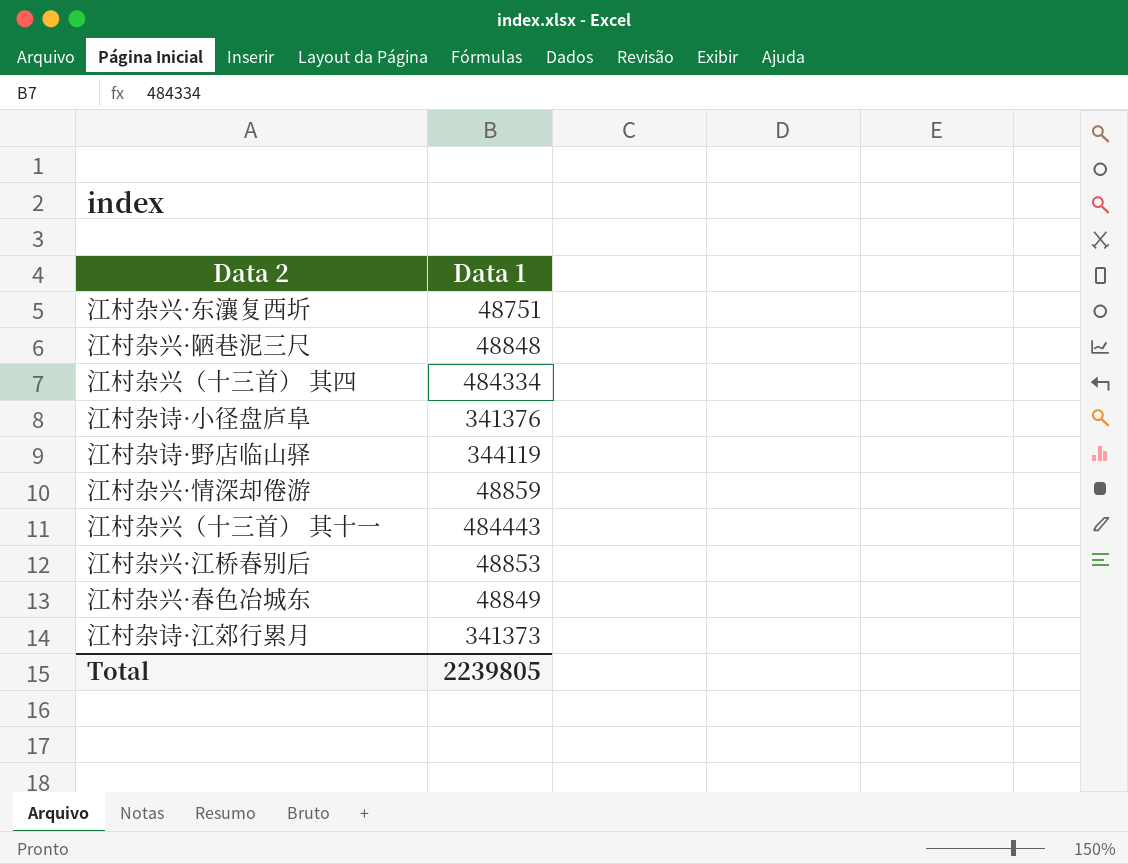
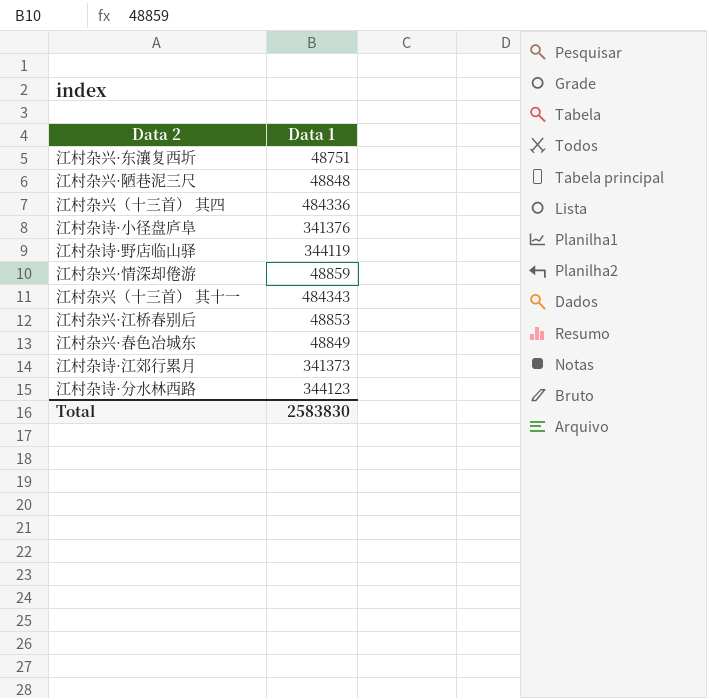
江村杂兴（十三首） 其四 | Data 1: 484334 -> 484336
江村杂兴（十三首） 其十一 | Data 1: 484443 -> 484343
row 江村杂诗·分水林西路: none -> 344123
Total | Data 1: 2239805 -> 2583830

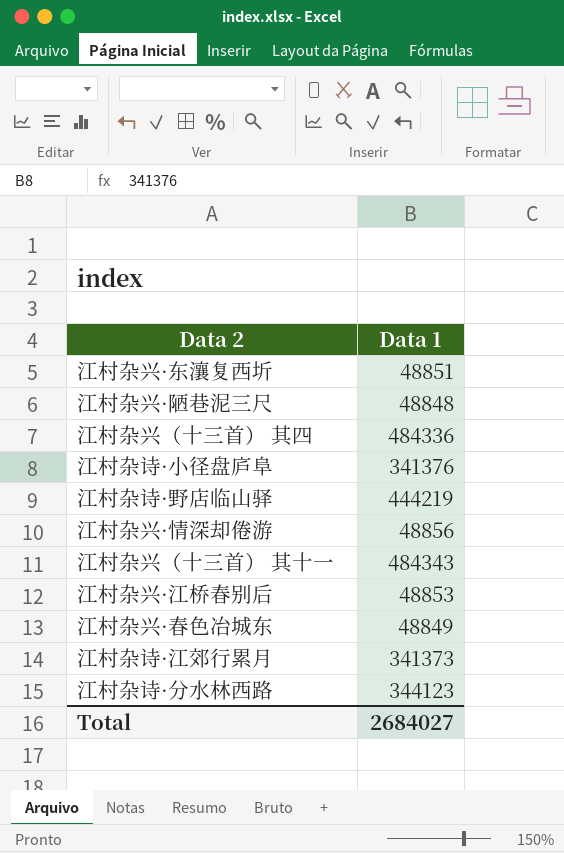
江村杂兴·东瀼复西圻 | Data 1: 48751 -> 48851
江村杂诗·野店临山驿 | Data 1: 344119 -> 444219
江村杂兴·情深却倦游 | Data 1: 48859 -> 48856
Total | Data 1: 2583830 -> 2684027

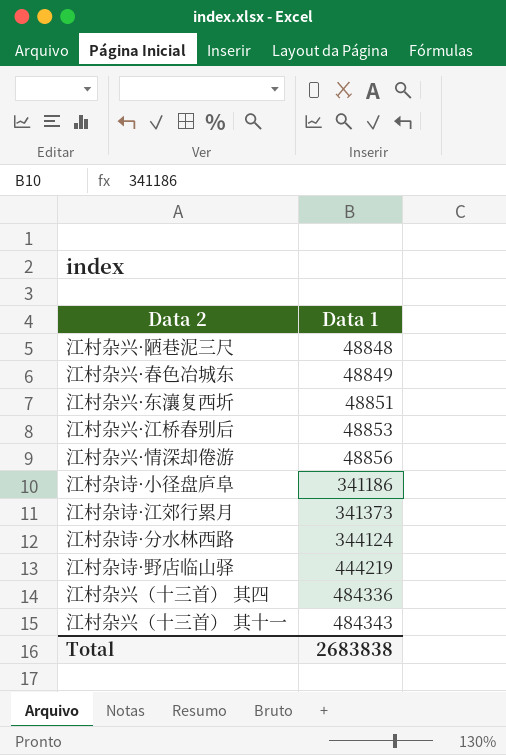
row order: none -> Data 1 ascending
江村杂诗·小径盘庐阜 | Data 1: 341376 -> 341186
江村杂诗·分水林西路 | Data 1: 344123 -> 344124
Total | Data 1: 2684027 -> 2683838

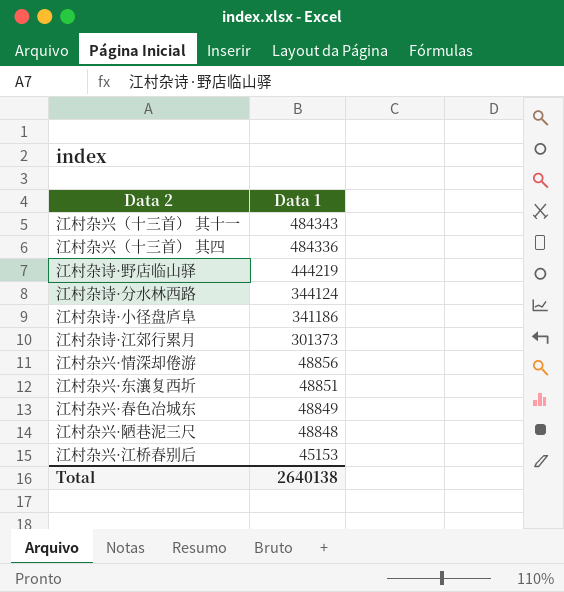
row order: Data 1 ascending -> Data 1 descending
江村杂诗·江郊行累月 | Data 1: 341373 -> 301373
江村杂兴·江桥春别后 | Data 1: 48853 -> 45153
Total | Data 1: 2683838 -> 2640138

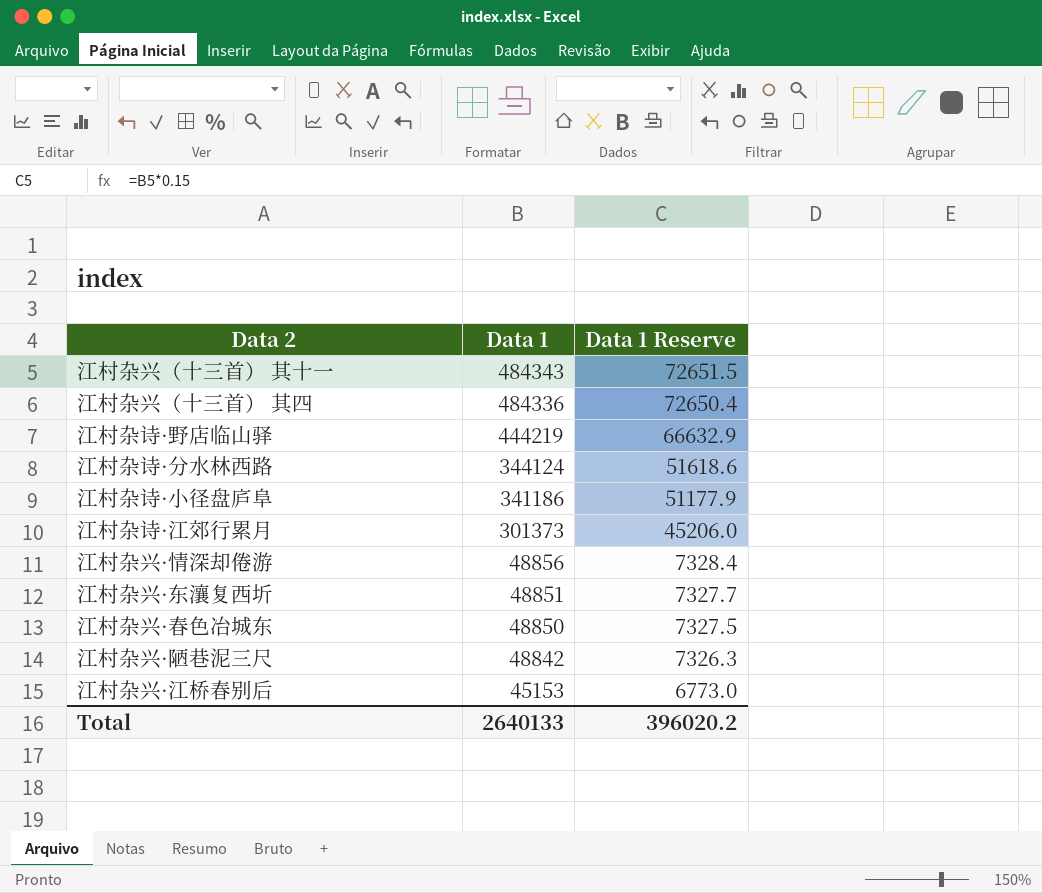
column Data 1 Reserve | formula: none -> [Data 1] * 0.15
江村杂兴·春色冶城东 | Data 1: 48849 -> 48850
江村杂兴·陋巷泥三尺 | Data 1: 48848 -> 48842
Total | Data 1: 2640138 -> 2640133

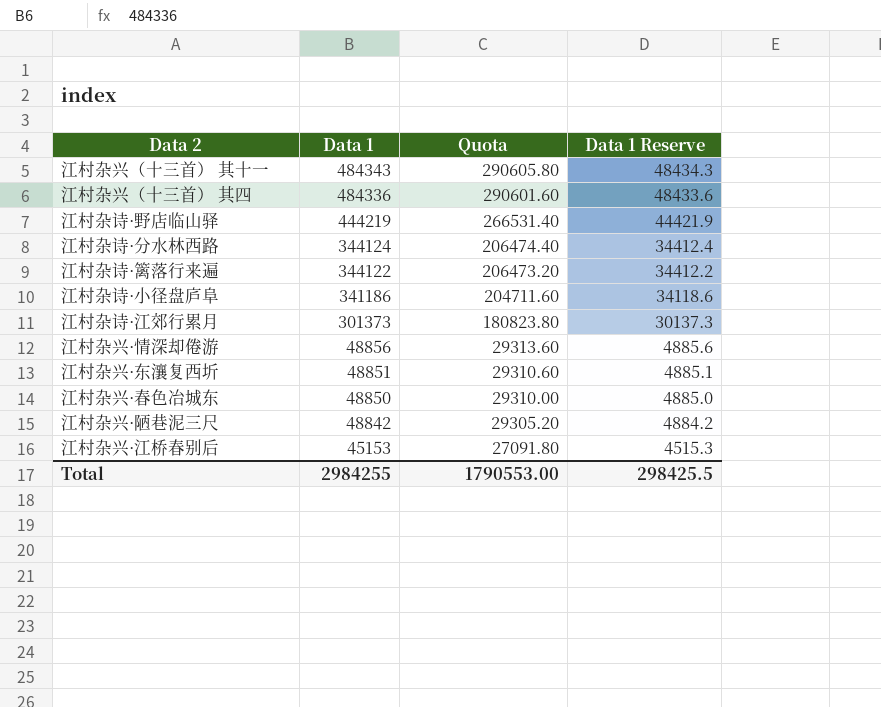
column Quota | formula: none -> [Data 1] * 0.6
column Data 1 Reserve | formula: [Data 1] * 0.15 -> [Data 1] * 0.1
row 江村杂诗·篱落行来遍: none -> 344122 | 206473.20 | 34412.2
Total | Data 1: 2640133 -> 2984255
Total | Data 1 Reserve: 396020.2 -> 298425.5

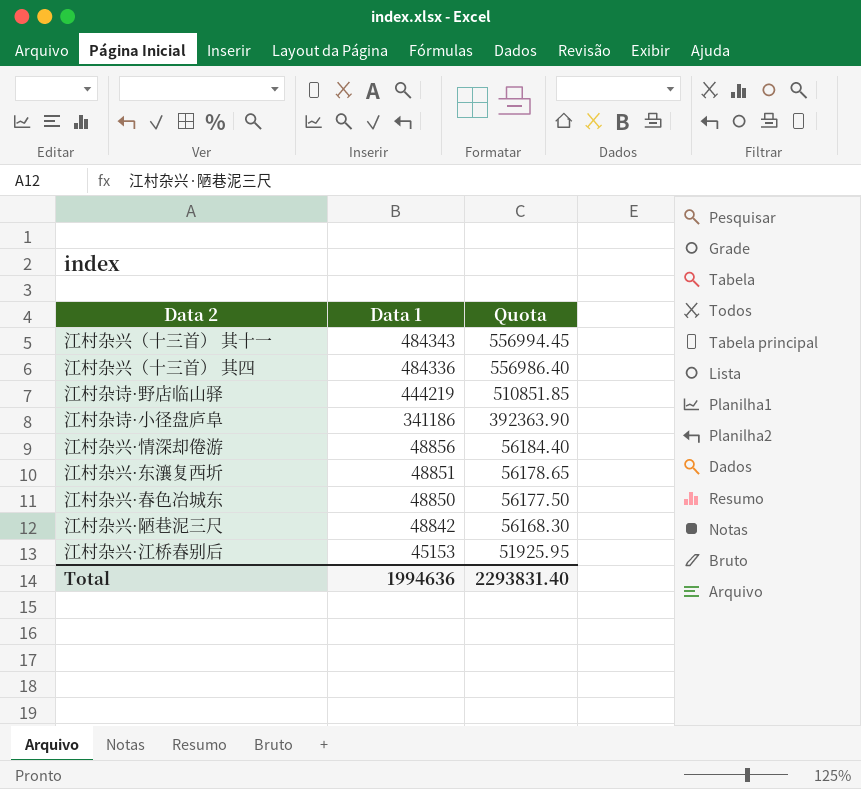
column Data 1 Reserve | formula: [Data 1] * 0.1 -> none
column Quota | formula: [Data 1] * 0.6 -> [Data 1] * 1.15
row 江村杂诗·分水林西路: 344124 | 206474.40 | 34412.4 -> none
row 江村杂诗·篱落行来遍: 344122 | 206473.20 | 34412.2 -> none
row 江村杂诗·江郊行累月: 301373 | 180823.80 | 30137.3 -> none
Total | Data 1: 2984255 -> 1994636
Total | Quota: 1790553.00 -> 2293831.40

